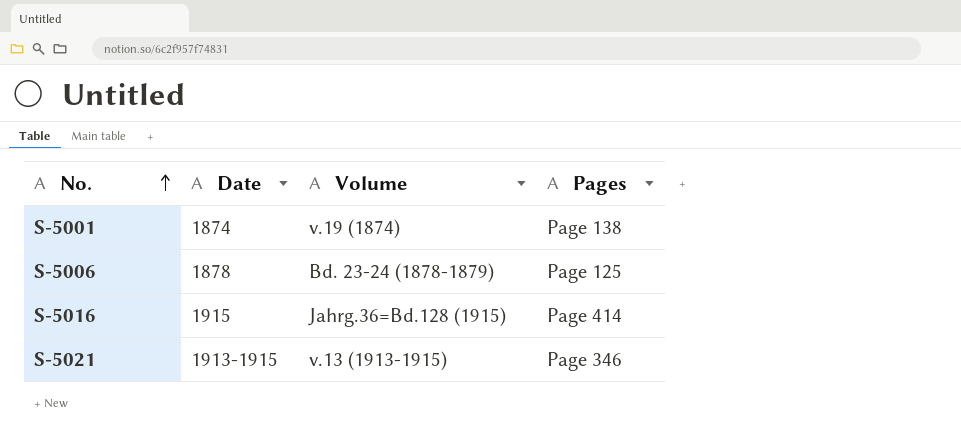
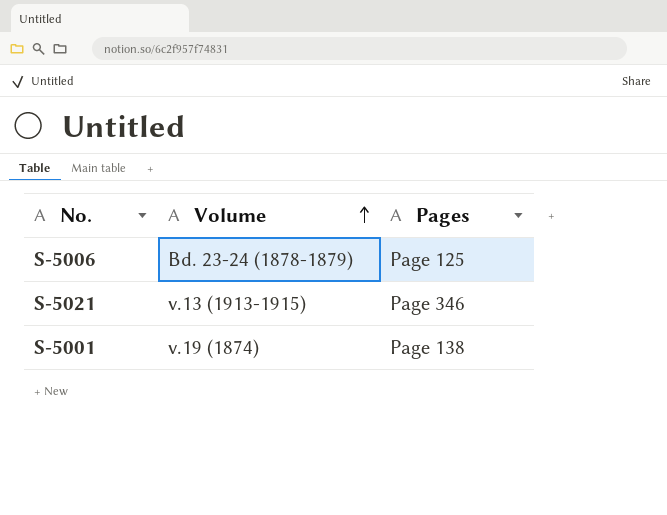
row order: No. ascending -> Volume ascending
column Date | position: 2 -> none
row S-5016: 1915 | Jahrg.36=Bd.128 (1915) | Page 414 -> none

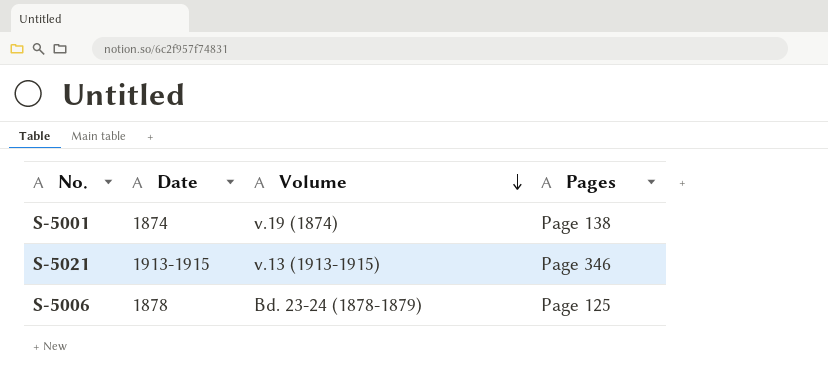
row order: Volume ascending -> Volume descending
column Date | position: none -> 2

